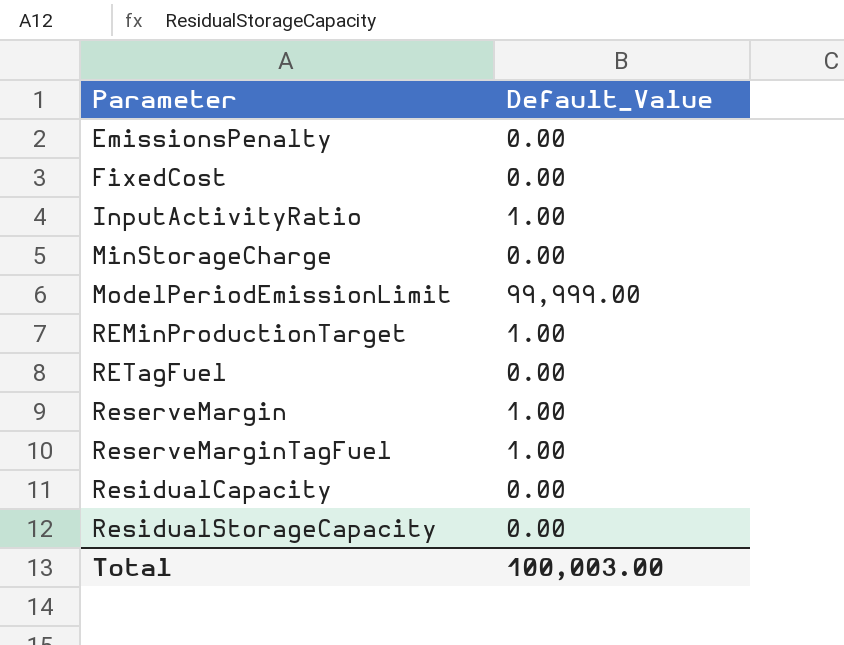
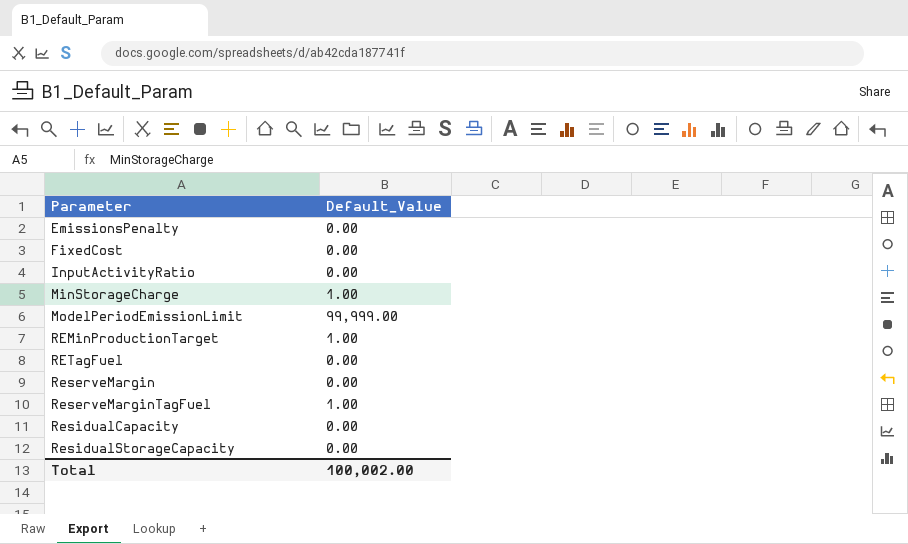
InputActivityRatio | Default_Value: 1.00 -> 0.00
MinStorageCharge | Default_Value: 0.00 -> 1.00
ReserveMargin | Default_Value: 1.00 -> 0.00
Total | Default_Value: 100,003.00 -> 100,002.00

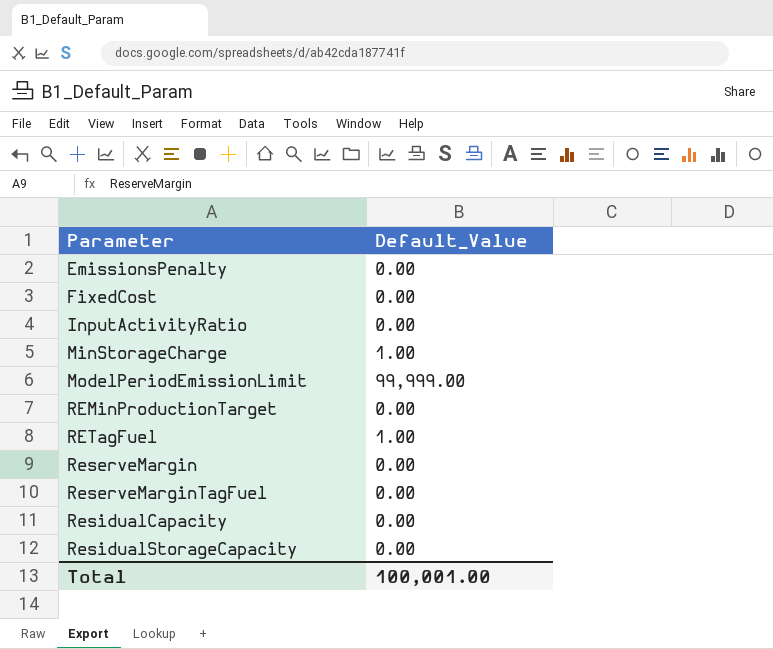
REMinProductionTarget | Default_Value: 1.00 -> 0.00
RETagFuel | Default_Value: 0.00 -> 1.00
ReserveMarginTagFuel | Default_Value: 1.00 -> 0.00
Total | Default_Value: 100,002.00 -> 100,001.00

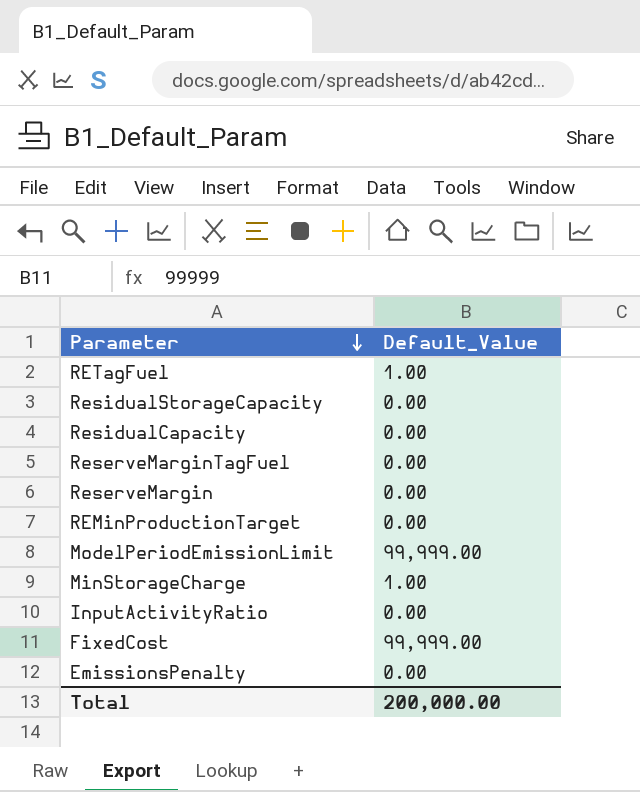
row order: none -> Parameter descending
FixedCost | Default_Value: 0.00 -> 99,999.00
Total | Default_Value: 100,001.00 -> 200,000.00

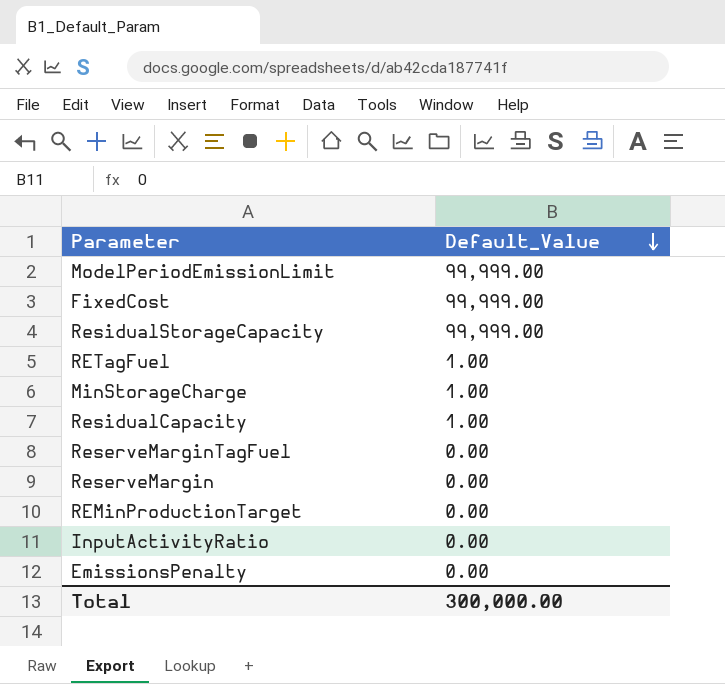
row order: Parameter descending -> Default_Value descending
ResidualStorageCapacity | Default_Value: 0.00 -> 99,999.00
ResidualCapacity | Default_Value: 0.00 -> 1.00
Total | Default_Value: 200,000.00 -> 300,000.00

